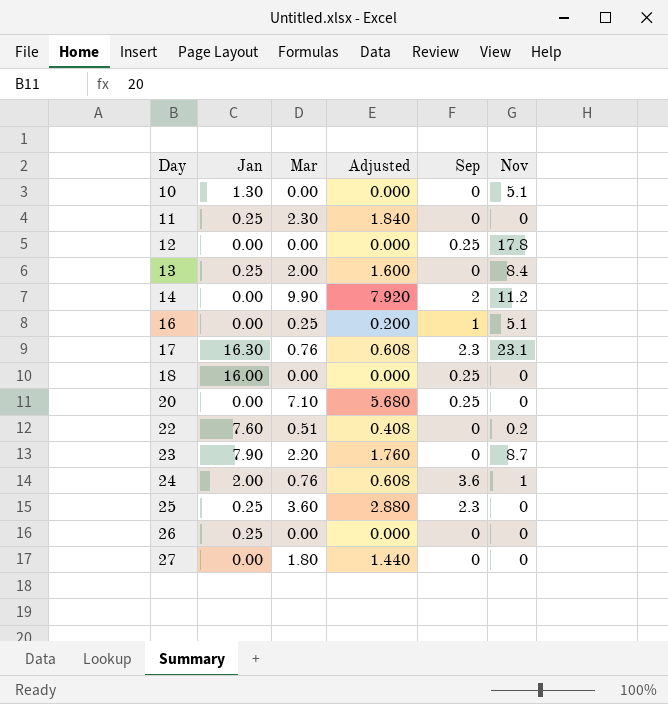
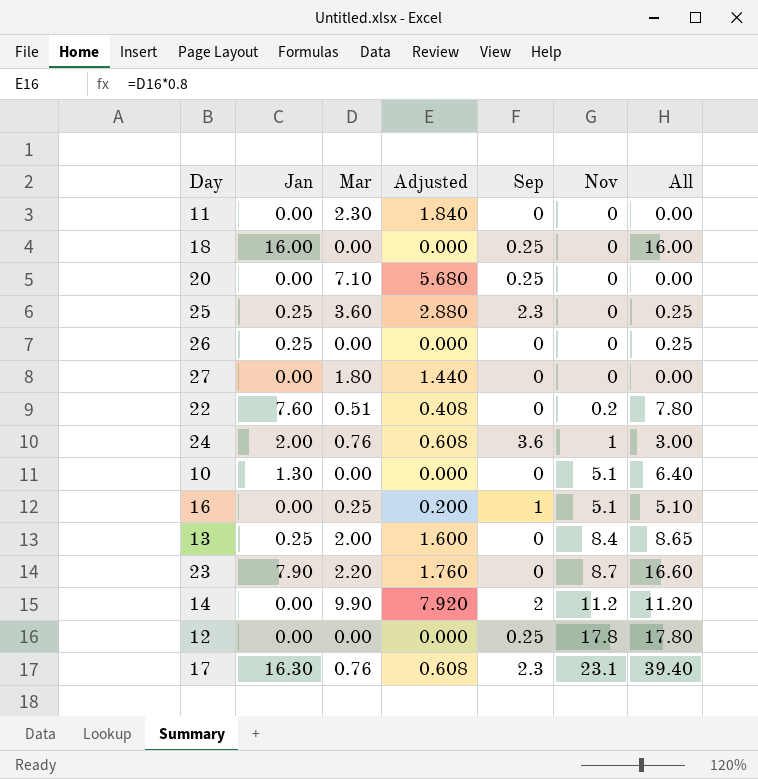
row order: Day ascending -> Nov ascending
column All | formula: none -> [Jan] + [Nov]
11 | Jan: 0.25 -> 0.00

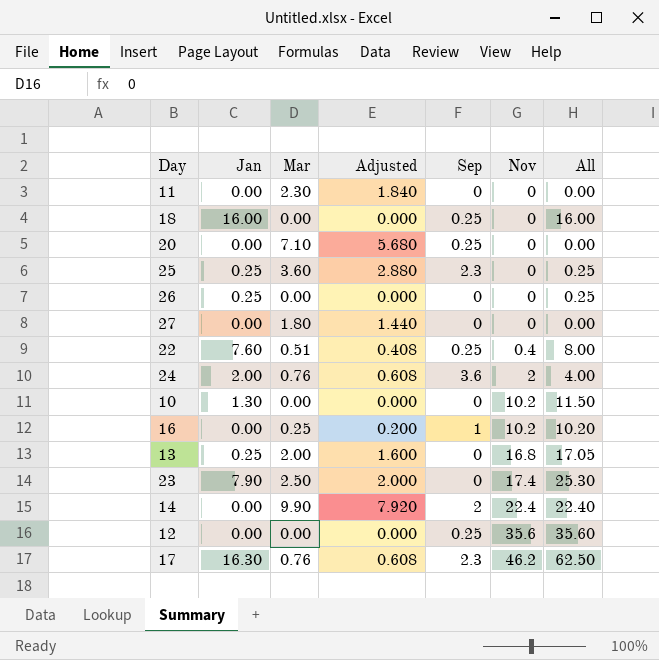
22 | Sep: 0 -> 0.25
22 | Nov: 0.2 -> 0.4
22 | All: 7.80 -> 8.00
24 | Nov: 1 -> 2
24 | All: 3.00 -> 4.00
10 | Nov: 5.1 -> 10.2
10 | All: 6.40 -> 11.50
16 | Nov: 5.1 -> 10.2
16 | All: 5.10 -> 10.20
13 | Nov: 8.4 -> 16.8
13 | All: 8.65 -> 17.05
23 | Mar: 2.20 -> 2.50
23 | Adjusted: 1.760 -> 2.000
23 | Nov: 8.7 -> 17.4
23 | All: 16.60 -> 25.30
14 | Nov: 11.2 -> 22.4
14 | All: 11.20 -> 22.40
12 | Nov: 17.8 -> 35.6
12 | All: 17.80 -> 35.60
17 | Nov: 23.1 -> 46.2
17 | All: 39.40 -> 62.50

